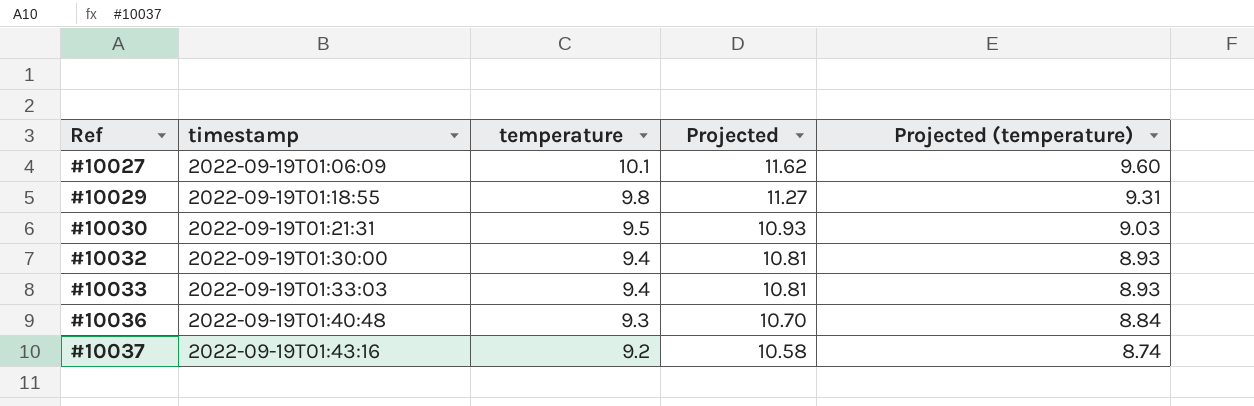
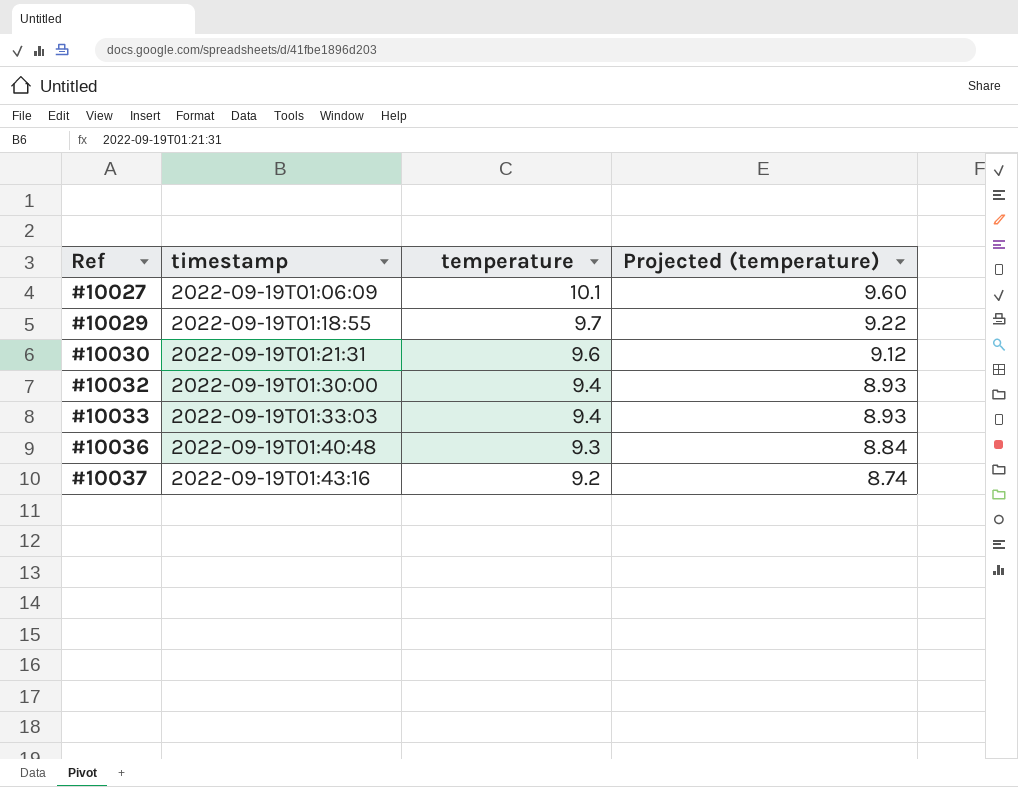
column Projected | formula: [temperature] * 1.15 -> none
#10029 | temperature: 9.8 -> 9.7
#10029 | Projected (temperature): 9.31 -> 9.22
#10030 | temperature: 9.5 -> 9.6
#10030 | Projected (temperature): 9.03 -> 9.12

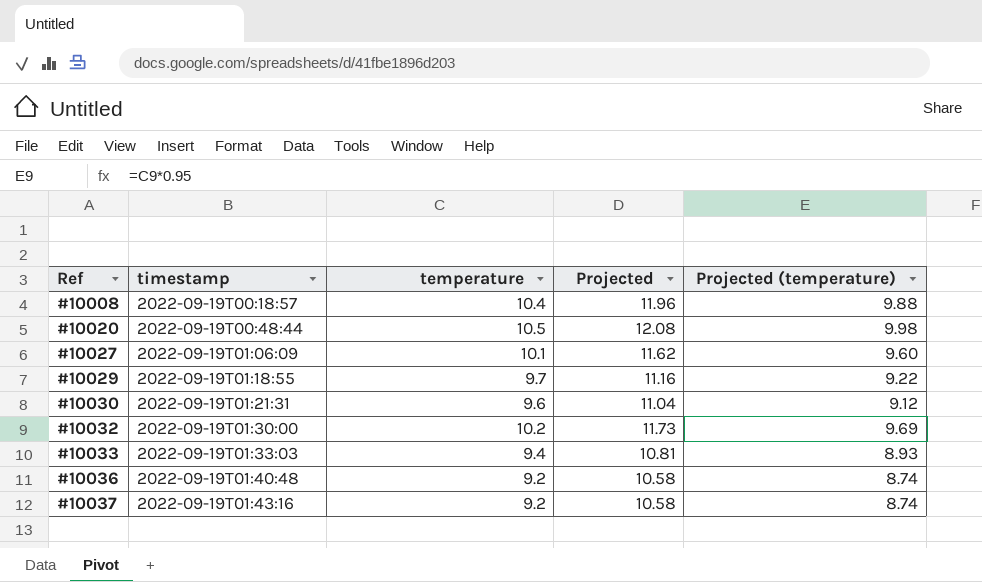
column Projected | formula: none -> [temperature] * 1.15
row #10008: none -> 2022-09-19T00:18:57 | 10.4 | 11.96 | 9.88
row #10020: none -> 2022-09-19T00:48:44 | 10.5 | 12.08 | 9.98
#10032 | temperature: 9.4 -> 10.2
#10032 | Projected (temperature): 8.93 -> 9.69
#10036 | temperature: 9.3 -> 9.2
#10036 | Projected (temperature): 8.84 -> 8.74

